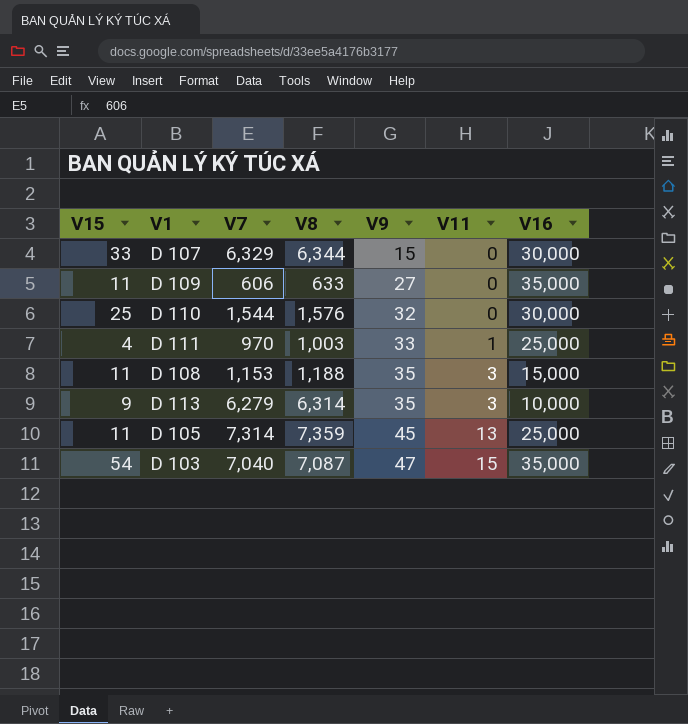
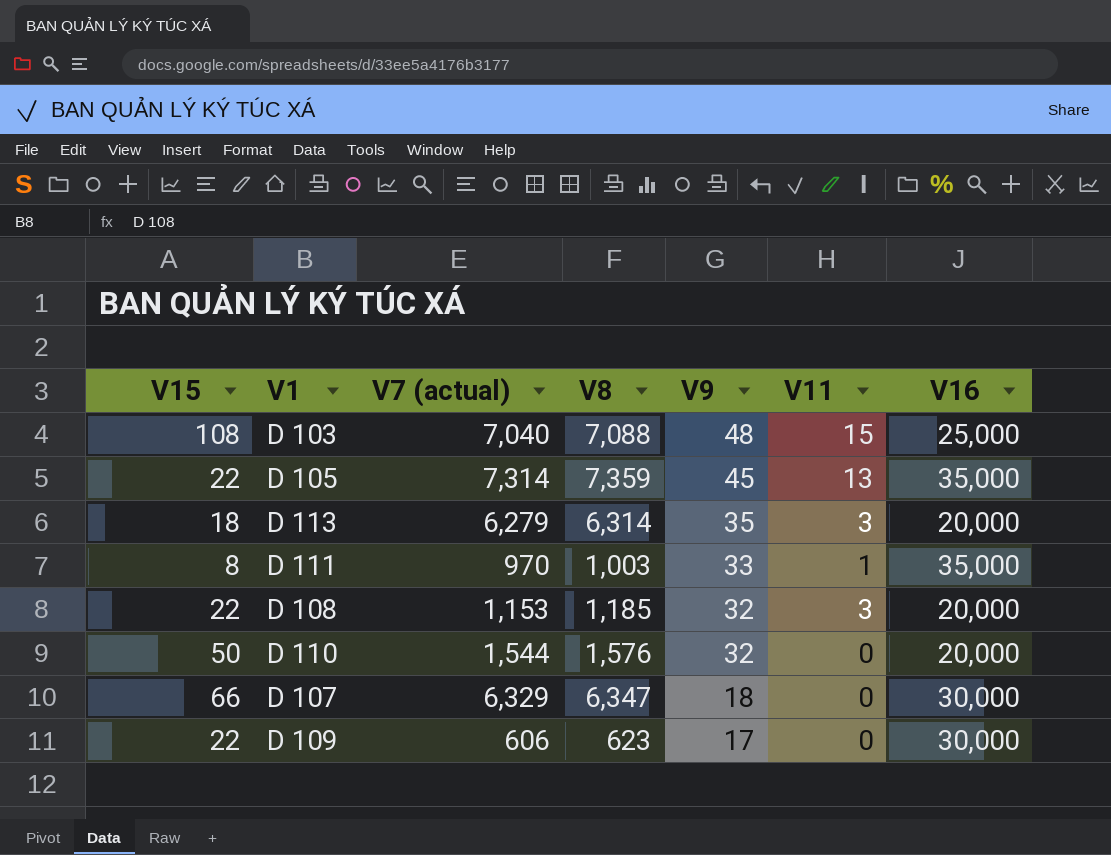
row order: V9 ascending -> V9 descending
column name: V7 -> V7 (actual)
D 103 | V15: 54 -> 108
D 103 | V8: 7,087 -> 7,088
D 103 | V9: 47 -> 48
D 103 | V16: 35,000 -> 25,000
D 105 | V15: 11 -> 22
D 105 | V16: 25,000 -> 35,000
D 113 | V15: 9 -> 18
D 113 | V16: 10,000 -> 20,000
D 111 | V15: 4 -> 8
D 111 | V16: 25,000 -> 35,000
D 108 | V15: 11 -> 22
D 108 | V8: 1,188 -> 1,185
D 108 | V9: 35 -> 32
D 108 | V16: 15,000 -> 20,000
D 110 | V15: 25 -> 50
D 110 | V16: 30,000 -> 20,000
D 107 | V15: 33 -> 66
D 107 | V8: 6,344 -> 6,347
D 107 | V9: 15 -> 18
D 109 | V15: 11 -> 22
D 109 | V8: 633 -> 623
D 109 | V9: 27 -> 17
D 109 | V16: 35,000 -> 30,000

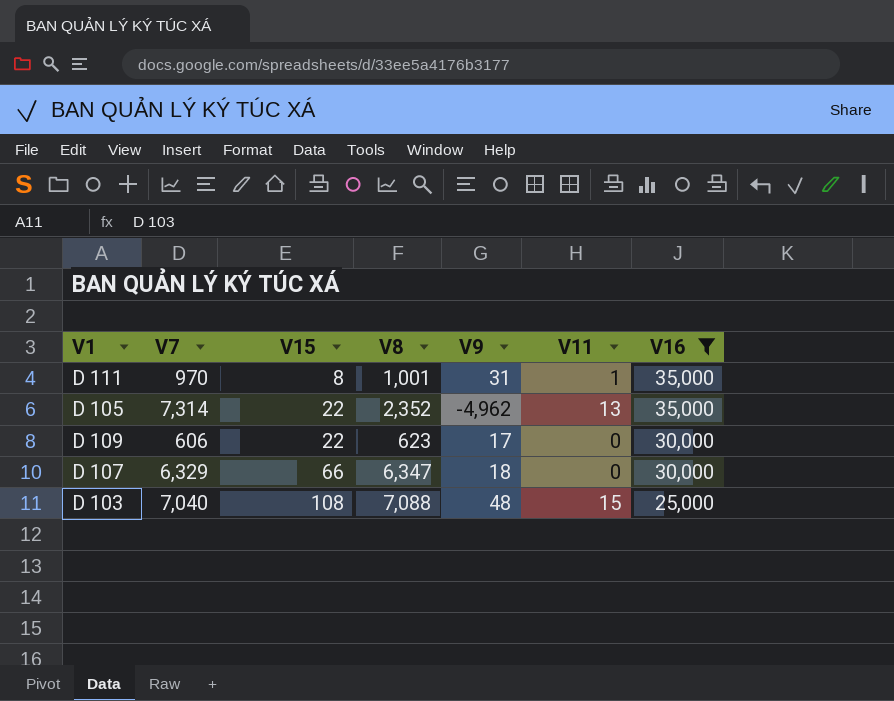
filter: none -> V16 != 20,000
row order: V9 descending -> V15 ascending
column name: V7 (actual) -> V7
column V15 | position: 1 -> 3
D 111 | V8: 1,003 -> 1,001
D 111 | V9: 33 -> 31
D 105 | V8: 7,359 -> 2,352
D 105 | V9: 45 -> -4,962

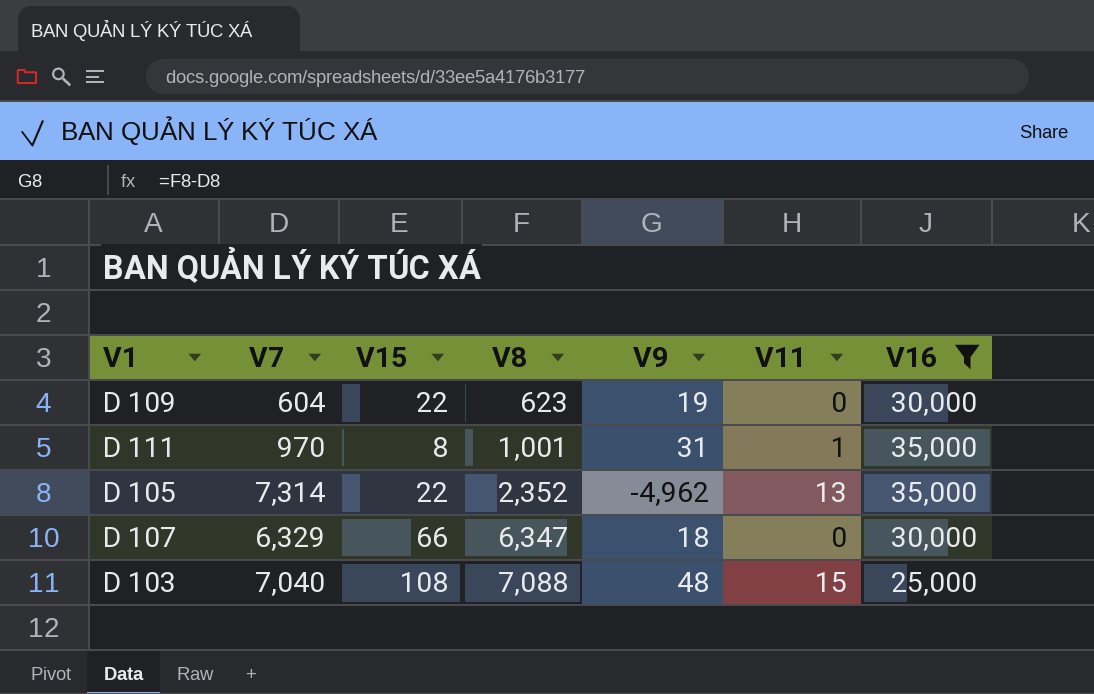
row order: V15 ascending -> V8 ascending
D 109 | V7: 606 -> 604
D 109 | V9: 17 -> 19

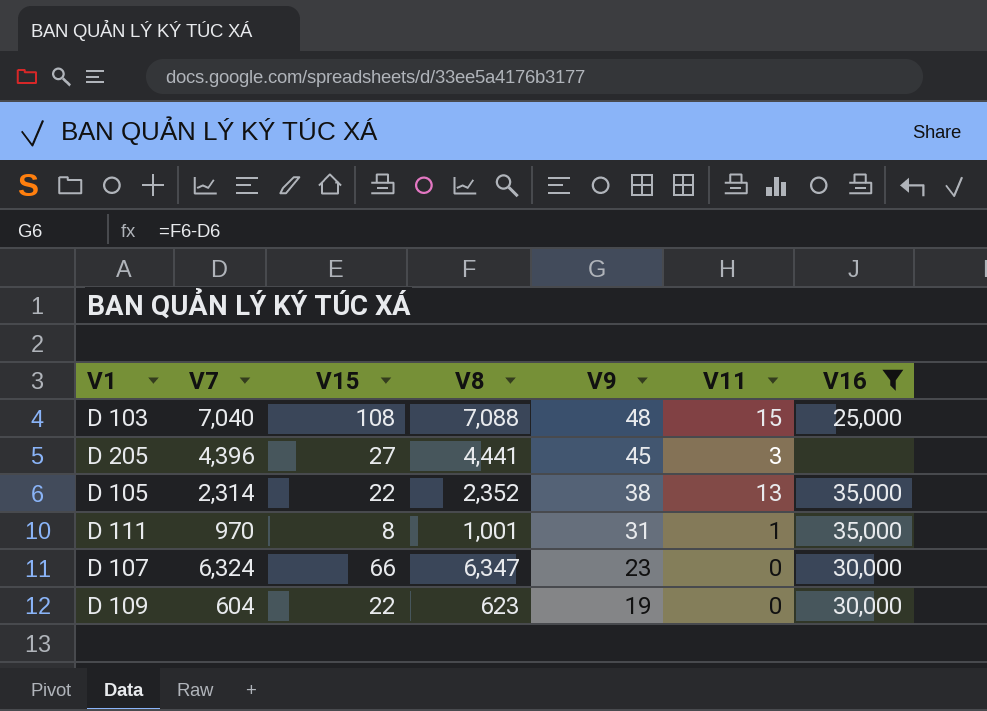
row order: V8 ascending -> V9 descending
row D 205: none -> 4,396 | 27 | 4,441 | 45 | 3 | none
D 105 | V7: 7,314 -> 2,314
D 105 | V9: -4,962 -> 38
D 107 | V7: 6,329 -> 6,324
D 107 | V9: 18 -> 23

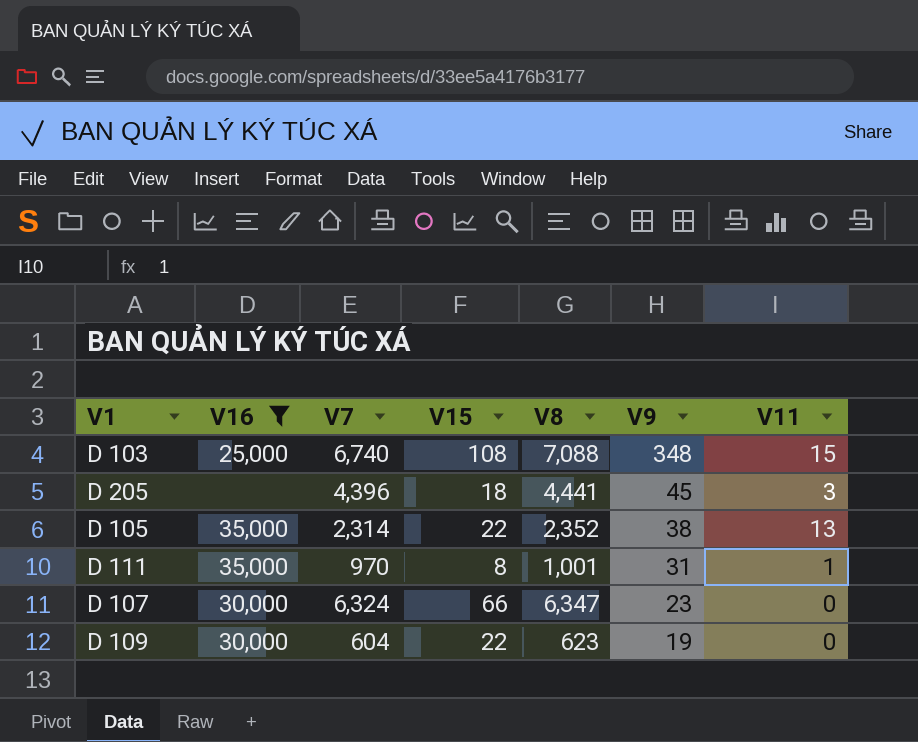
column V16 | position: 7 -> 2
D 103 | V7: 7,040 -> 6,740
D 103 | V9: 48 -> 348
D 205 | V15: 27 -> 18

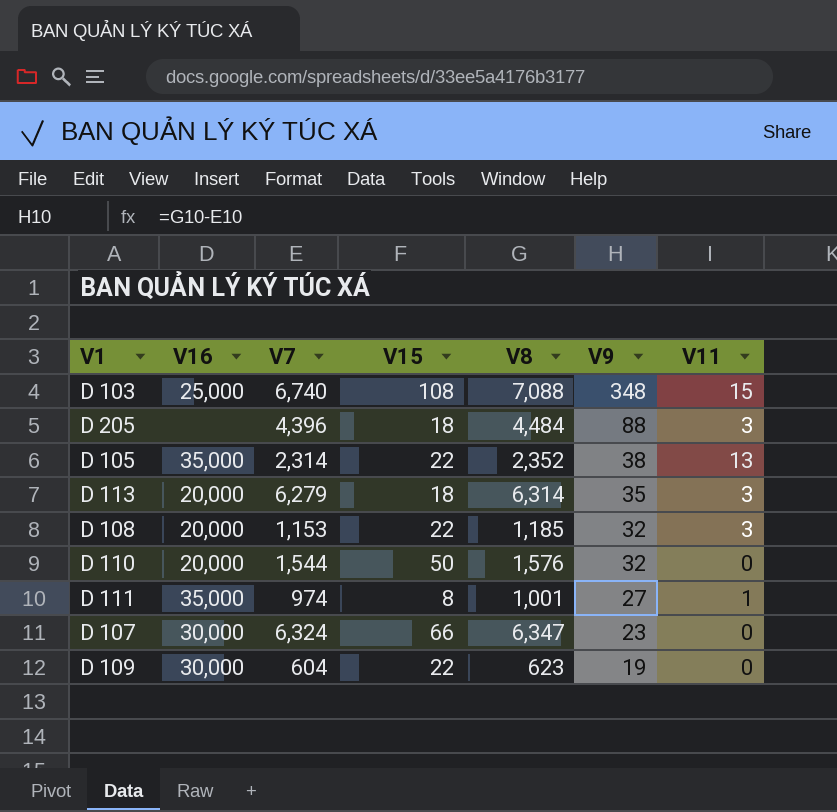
filter: V16 != 20,000 -> none
D 205 | V8: 4,441 -> 4,484
D 205 | V9: 45 -> 88
D 111 | V7: 970 -> 974
D 111 | V9: 31 -> 27

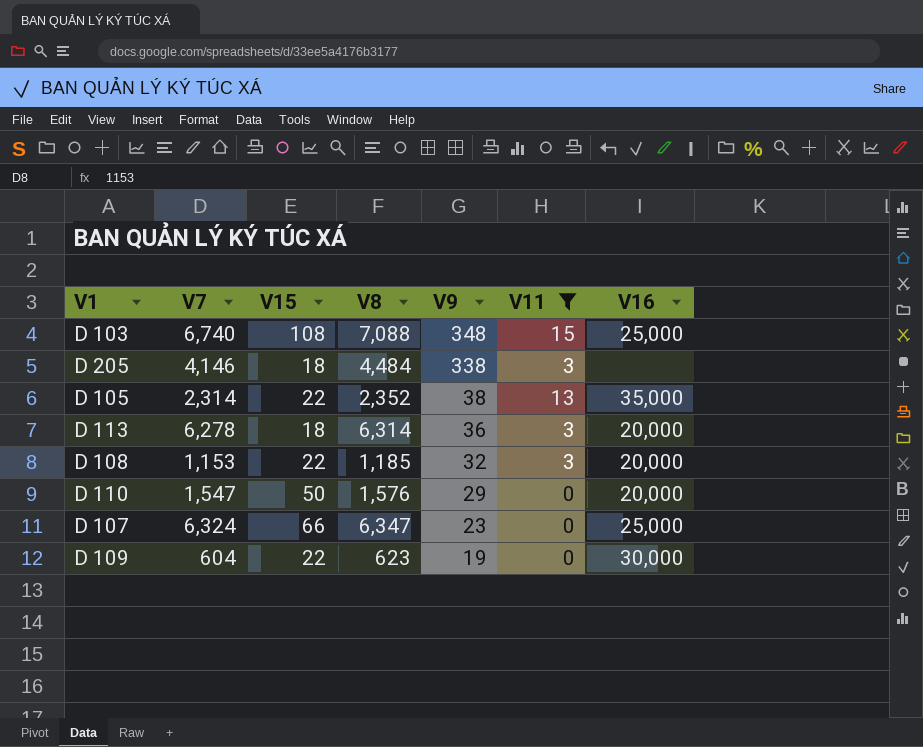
filter: none -> V11 != 1
column V16 | position: 2 -> 7
D 205 | V7: 4,396 -> 4,146
D 205 | V9: 88 -> 338
D 113 | V7: 6,279 -> 6,278
D 113 | V9: 35 -> 36
D 110 | V7: 1,544 -> 1,547
D 110 | V9: 32 -> 29
D 107 | V16: 30,000 -> 25,000

